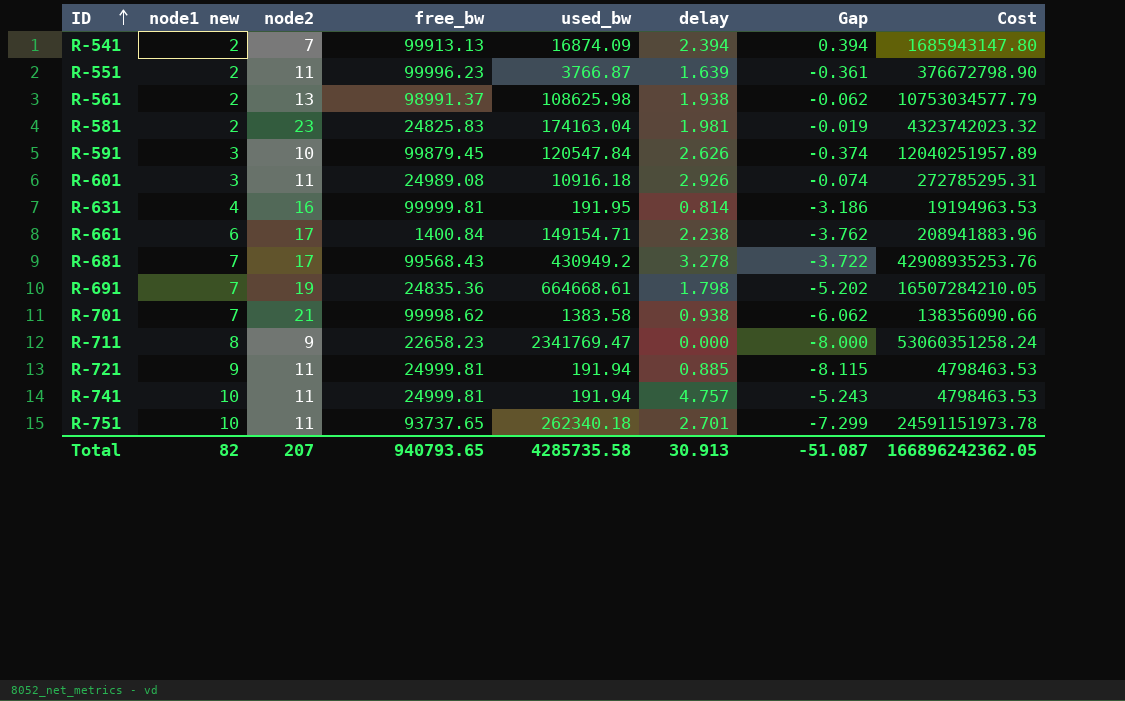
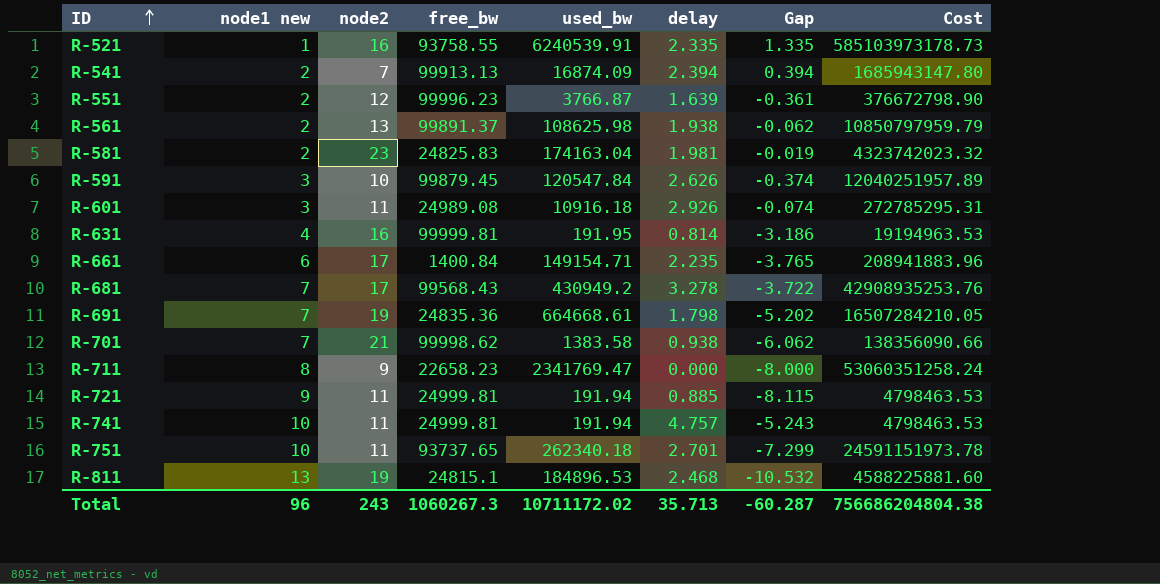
row R-521: none -> 1 | 16 | 93758.55 | 6240539.91 | 2.335 | 1.335 | 585103973178.73
R-551 | node2: 11 -> 12
R-561 | free_bw: 98991.37 -> 99891.37
R-561 | Cost: 10753034577.79 -> 10850797959.79
R-661 | delay: 2.238 -> 2.235
R-661 | Gap: -3.762 -> -3.765
row R-811: none -> 13 | 19 | 24815.1 | 184896.53 | 2.468 | -10.532 | 4588225881.60
Total | node1 new: 82 -> 96
Total | node2: 207 -> 243
Total | free_bw: 940793.65 -> 1060267.3
Total | used_bw: 4285735.58 -> 10711172.02
Total | delay: 30.913 -> 35.713
Total | Gap: -51.087 -> -60.287
Total | Cost: 166896242362.05 -> 756686204804.38

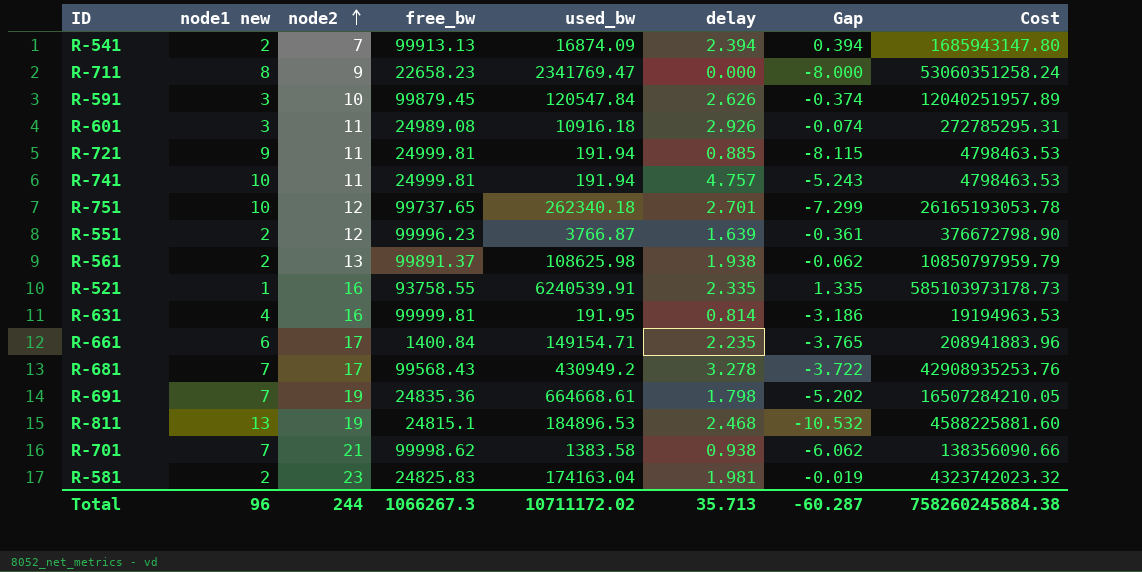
row order: ID ascending -> node2 ascending
R-751 | node2: 11 -> 12
R-751 | free_bw: 93737.65 -> 99737.65
R-751 | Cost: 24591151973.78 -> 26165193053.78
Total | node2: 243 -> 244
Total | free_bw: 1060267.3 -> 1066267.3
Total | Cost: 756686204804.38 -> 758260245884.38

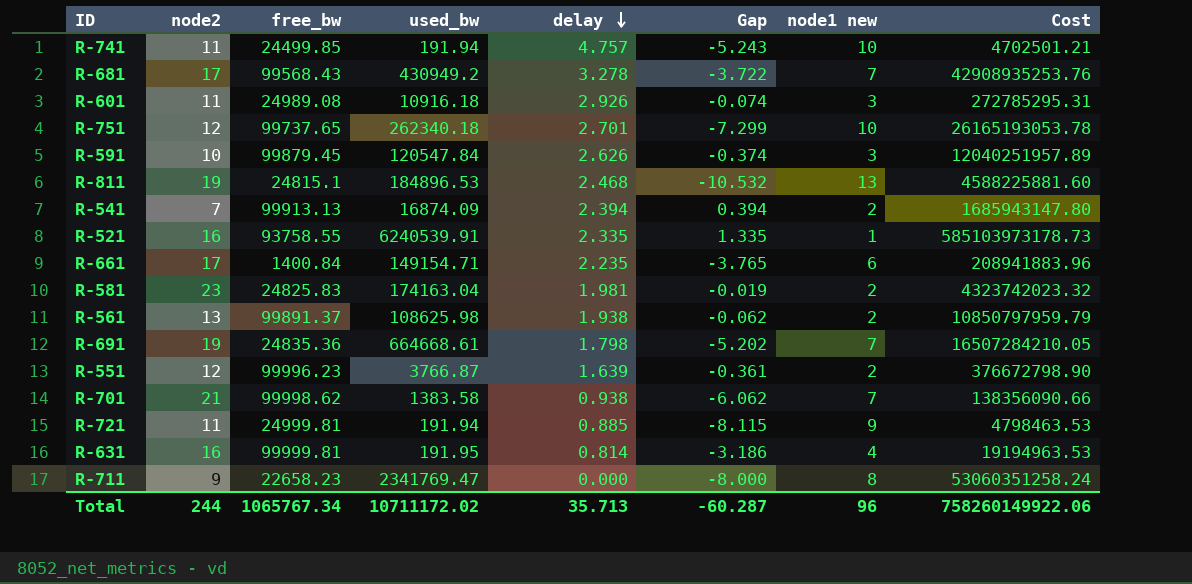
row order: node2 ascending -> delay descending
column node1 new | position: 2 -> 7
R-741 | free_bw: 24999.81 -> 24499.85
R-741 | Cost: 4798463.53 -> 4702501.21
Total | free_bw: 1066267.3 -> 1065767.34
Total | Cost: 758260245884.38 -> 758260149922.06

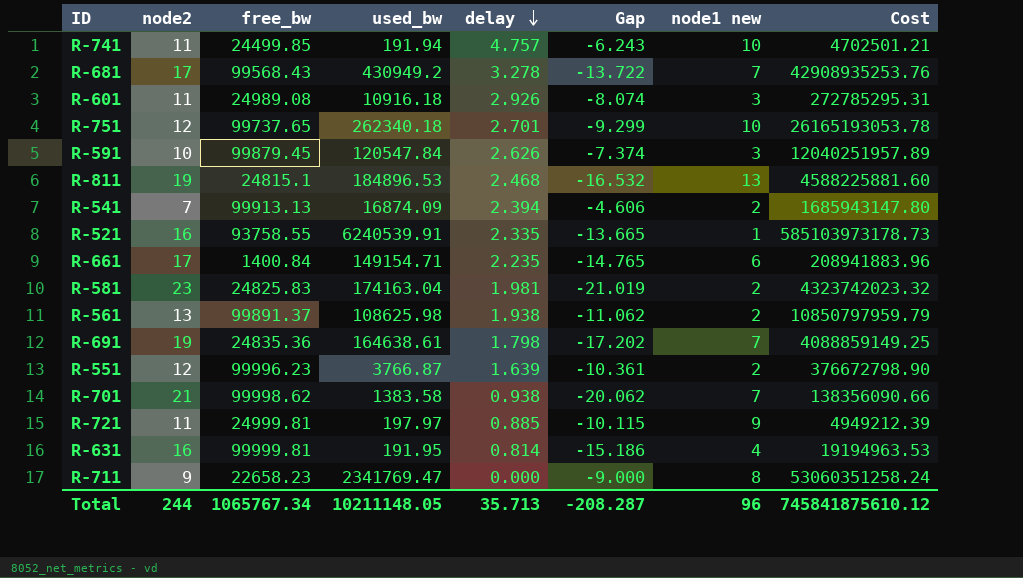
column Gap | formula: [delay] - [node1 new] -> [delay] - [node2]
R-691 | used_bw: 664668.61 -> 164638.61
R-691 | Cost: 16507284210.05 -> 4088859149.25
R-721 | used_bw: 191.94 -> 197.97
R-721 | Cost: 4798463.53 -> 4949212.39
Total | used_bw: 10711172.02 -> 10211148.05
Total | Gap: -60.287 -> -208.287
Total | Cost: 758260149922.06 -> 745841875610.12

